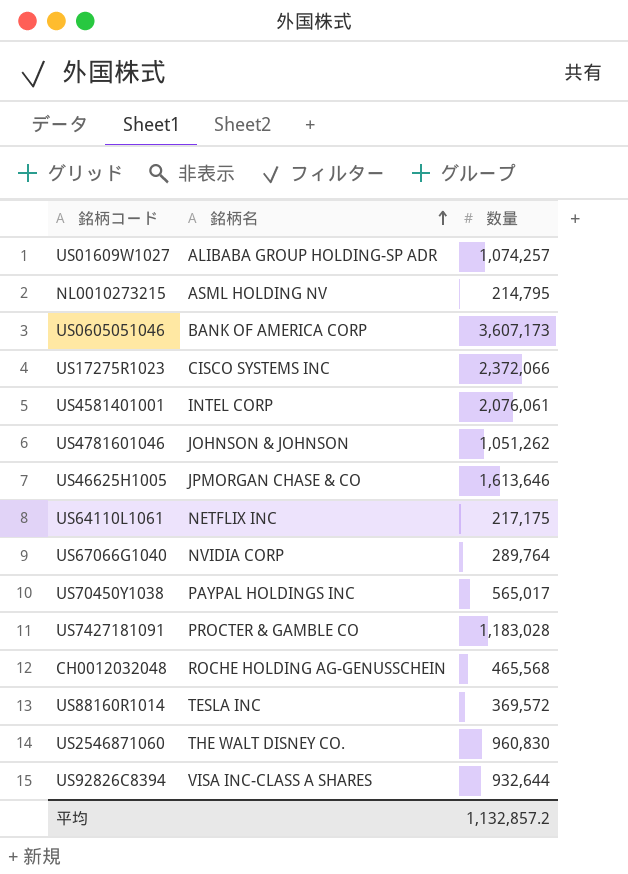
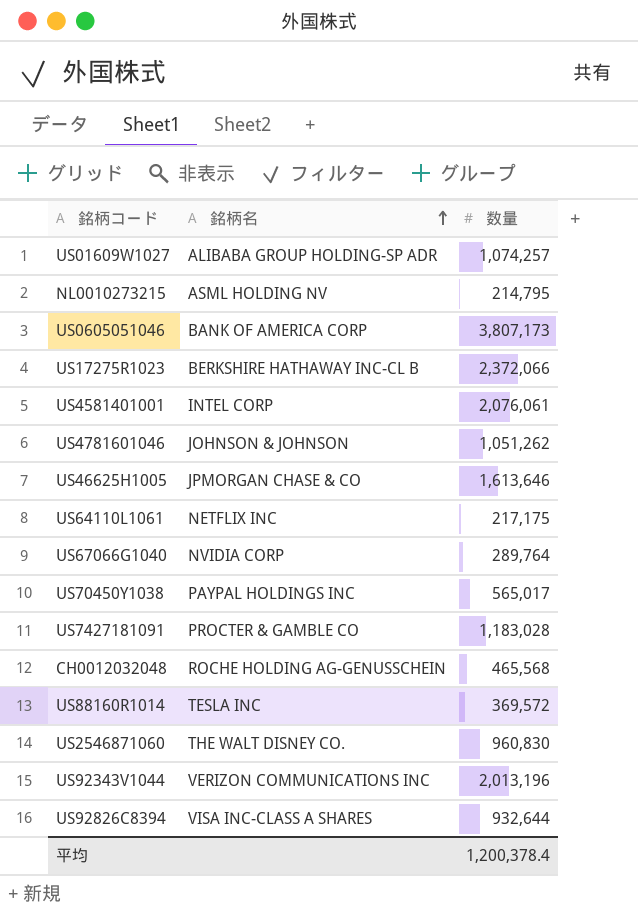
US0605051046 | 数量: 3,607,173 -> 3,807,173
US17275R1023 | 銘柄名: CISCO SYSTEMS INC -> BERKSHIRE HATHAWAY INC-CL B
row US92343V1044: none -> VERIZON COMMUNICATIONS INC | 2,013,196
平均 | 数量: 1,132,857.2 -> 1,200,378.4

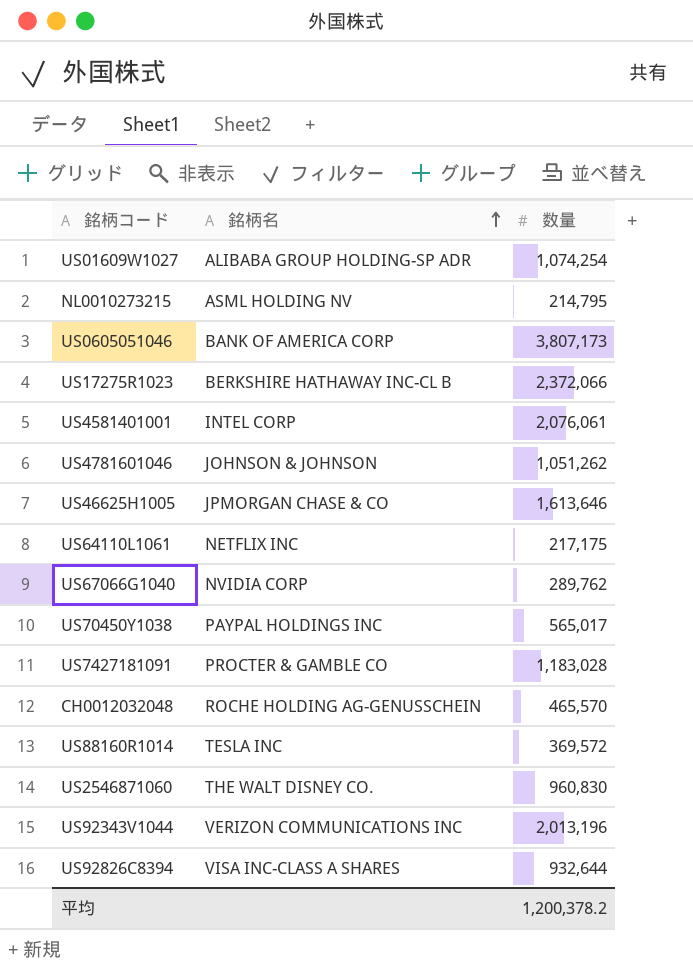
US01609W1027 | 数量: 1,074,257 -> 1,074,254
US67066G1040 | 数量: 289,764 -> 289,762
CH0012032048 | 数量: 465,568 -> 465,570
平均 | 数量: 1,200,378.4 -> 1,200,378.2

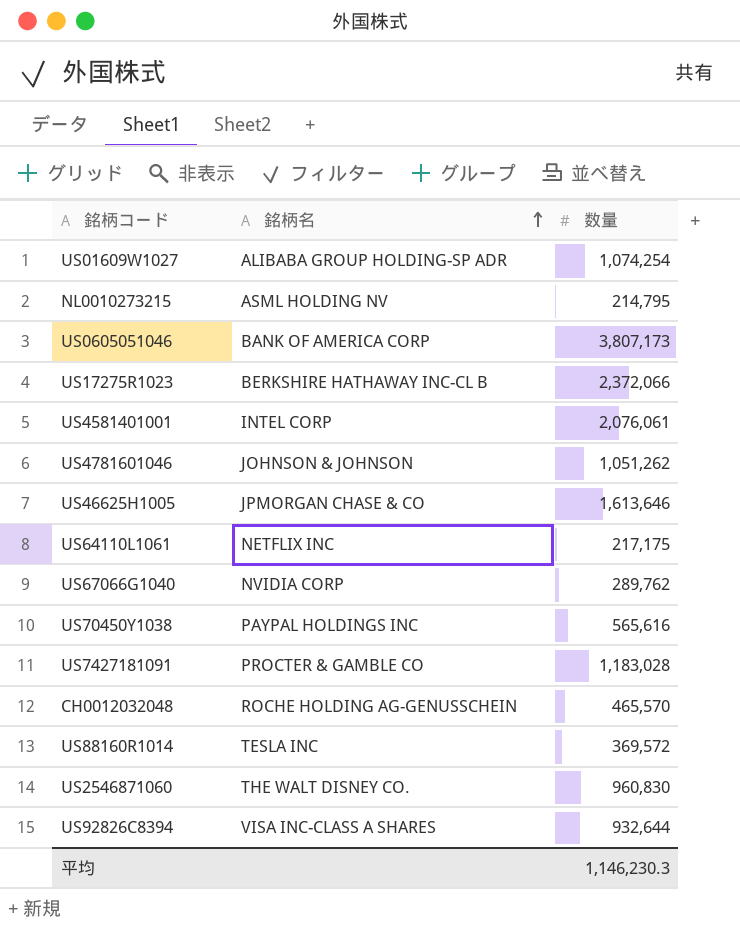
row US92343V1044: VERIZON COMMUNICATIONS INC | 2,013,196 -> none
US70450Y1038 | 数量: 565,017 -> 565,616
平均 | 数量: 1,200,378.2 -> 1,146,230.3

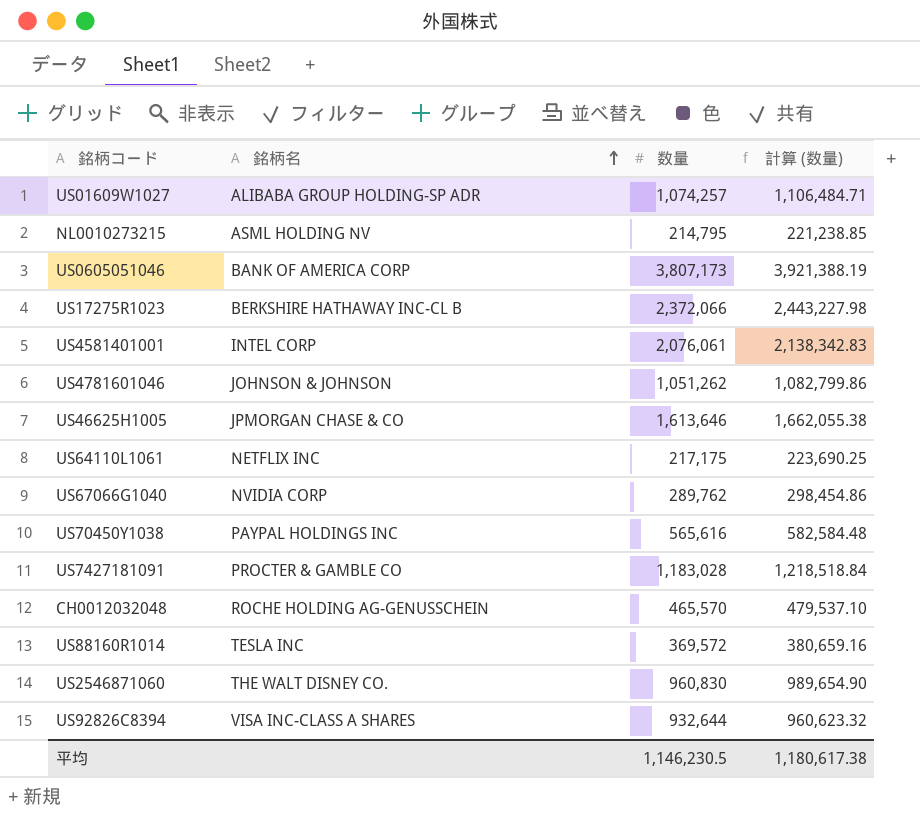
column 計算 (数量) | formula: none -> [数量] * 1.03
US01609W1027 | 数量: 1,074,254 -> 1,074,257
平均 | 数量: 1,146,230.3 -> 1,146,230.5

